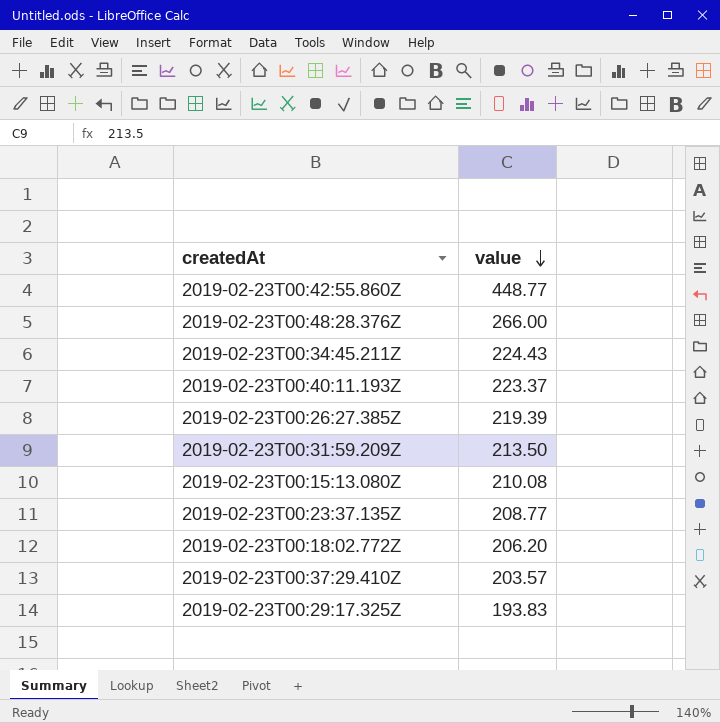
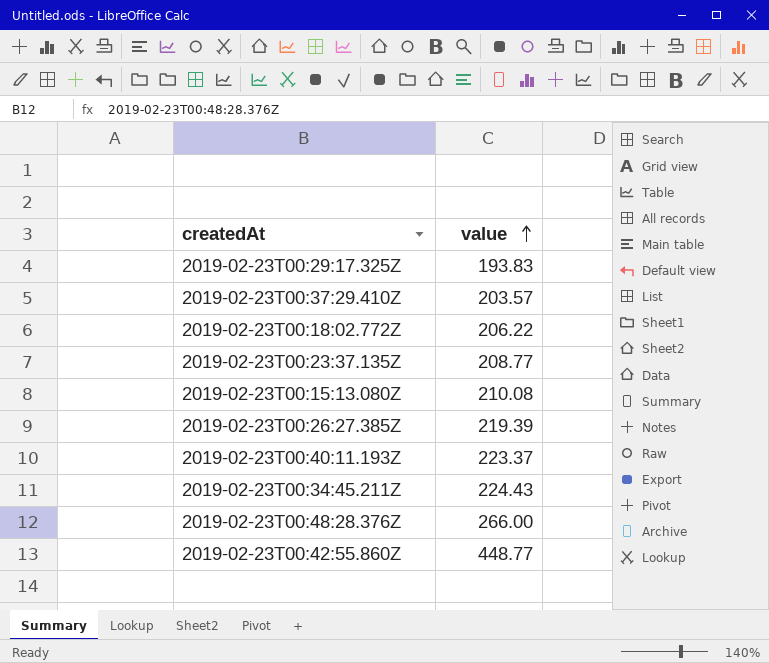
row order: value descending -> value ascending
row 2019-02-23T00:31:59.209Z: 213.50 -> none
2019-02-23T00:18:02.772Z | value: 206.20 -> 206.22

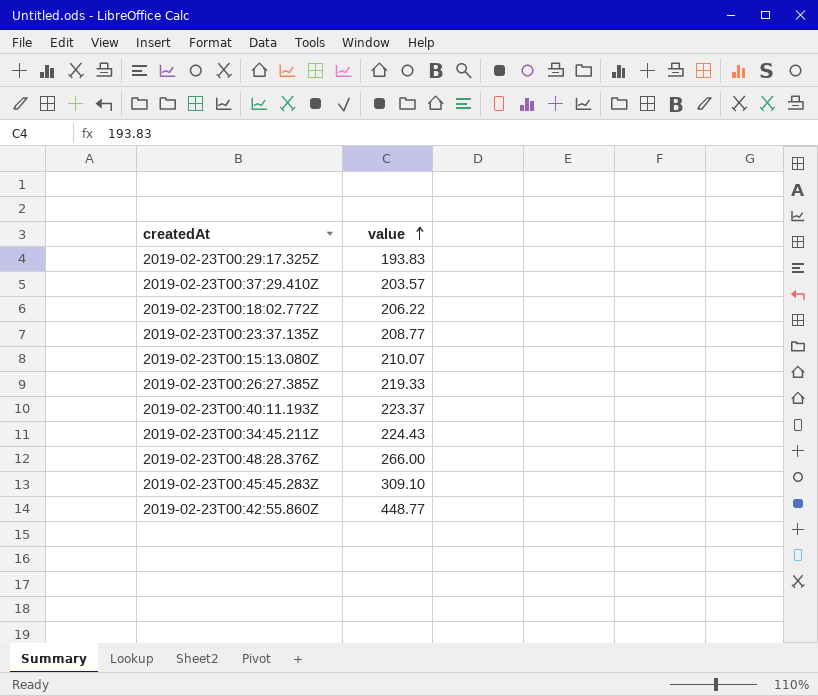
2019-02-23T00:15:13.080Z | value: 210.08 -> 210.07
2019-02-23T00:26:27.385Z | value: 219.39 -> 219.33
row 2019-02-23T00:45:45.283Z: none -> 309.10

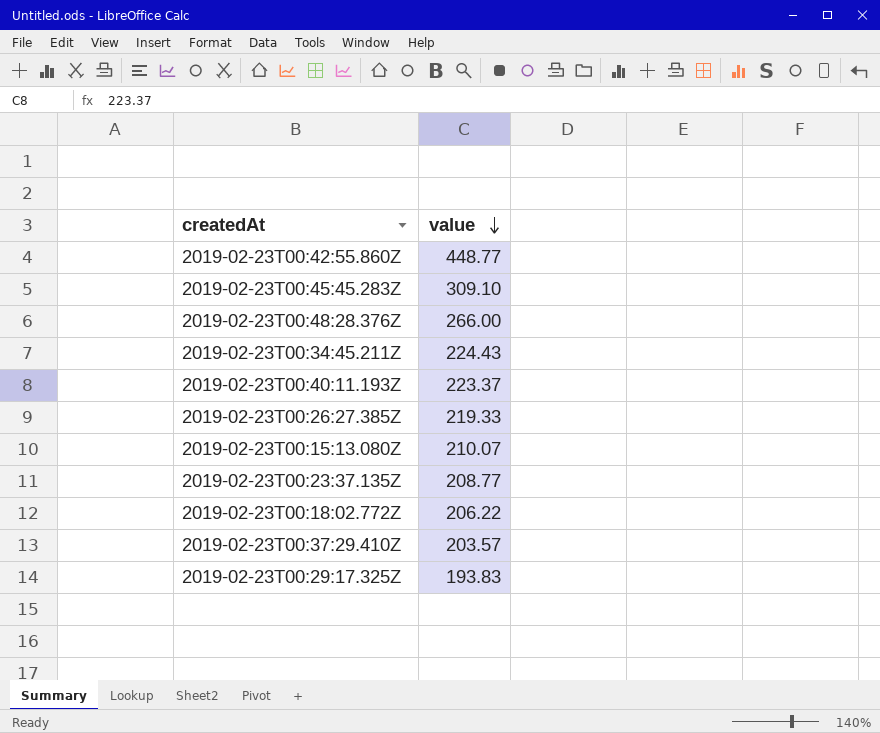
row order: value ascending -> value descending

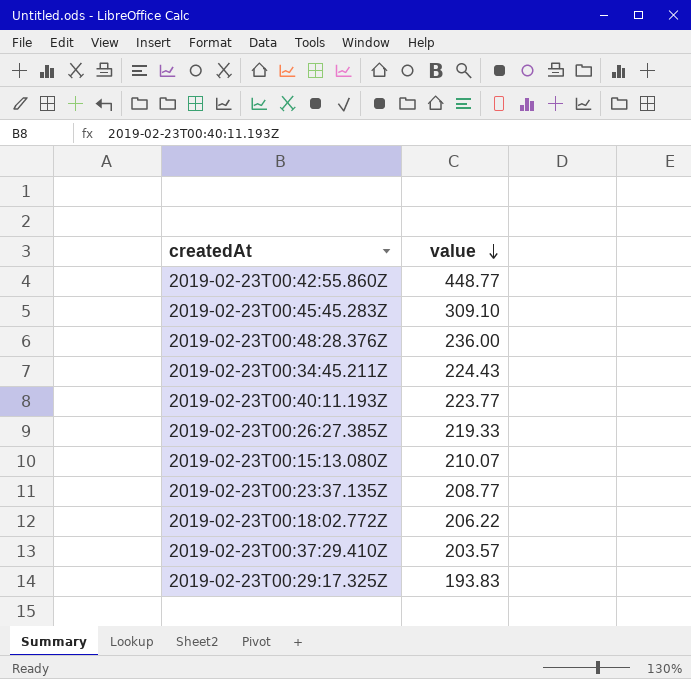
2019-02-23T00:48:28.376Z | value: 266.00 -> 236.00
2019-02-23T00:40:11.193Z | value: 223.37 -> 223.77

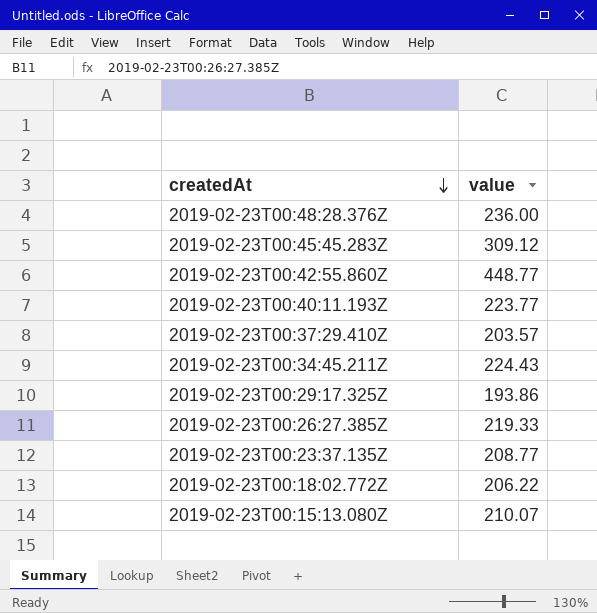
row order: value descending -> createdAt descending
2019-02-23T00:45:45.283Z | value: 309.10 -> 309.12
2019-02-23T00:29:17.325Z | value: 193.83 -> 193.86

